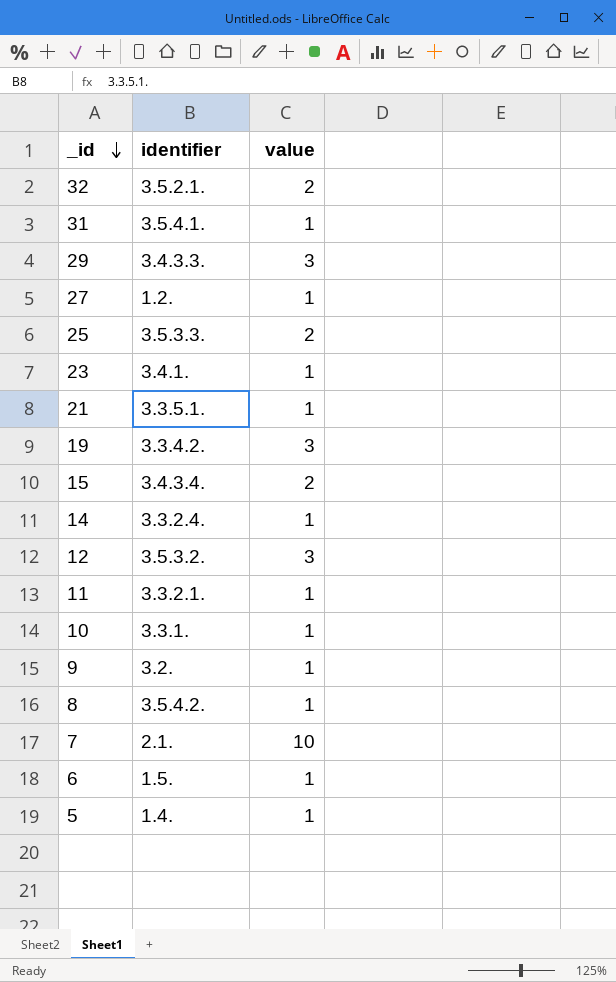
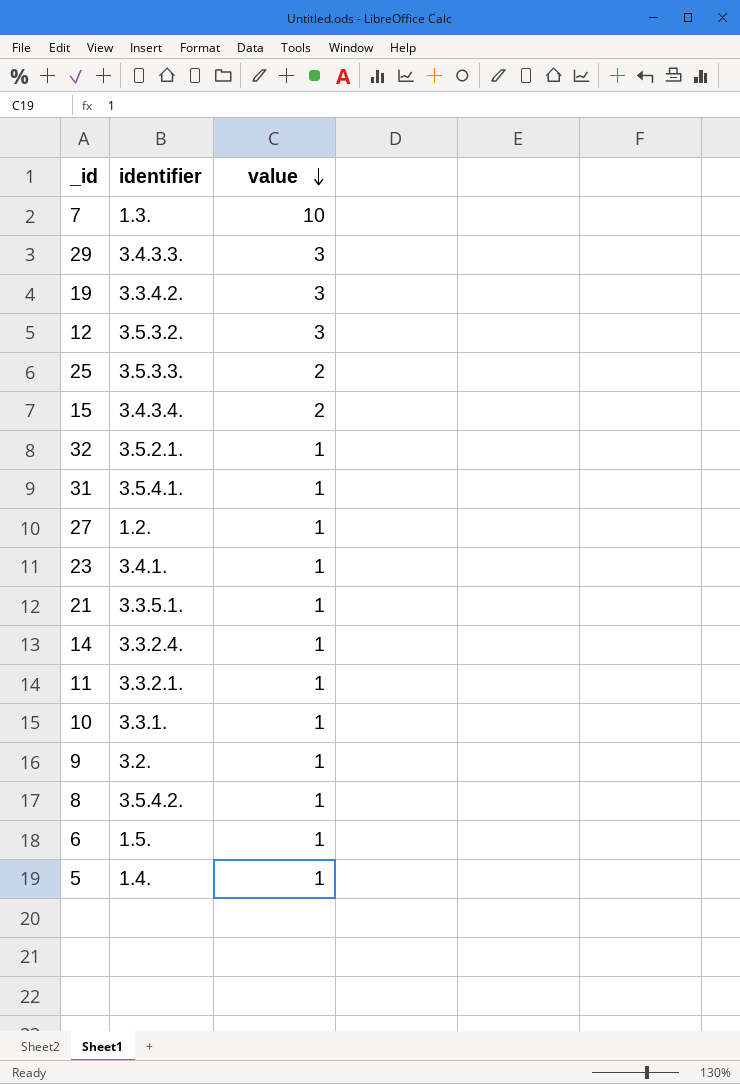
row order: _id descending -> value descending
7 | identifier: 2.1. -> 1.3.
32 | value: 2 -> 1

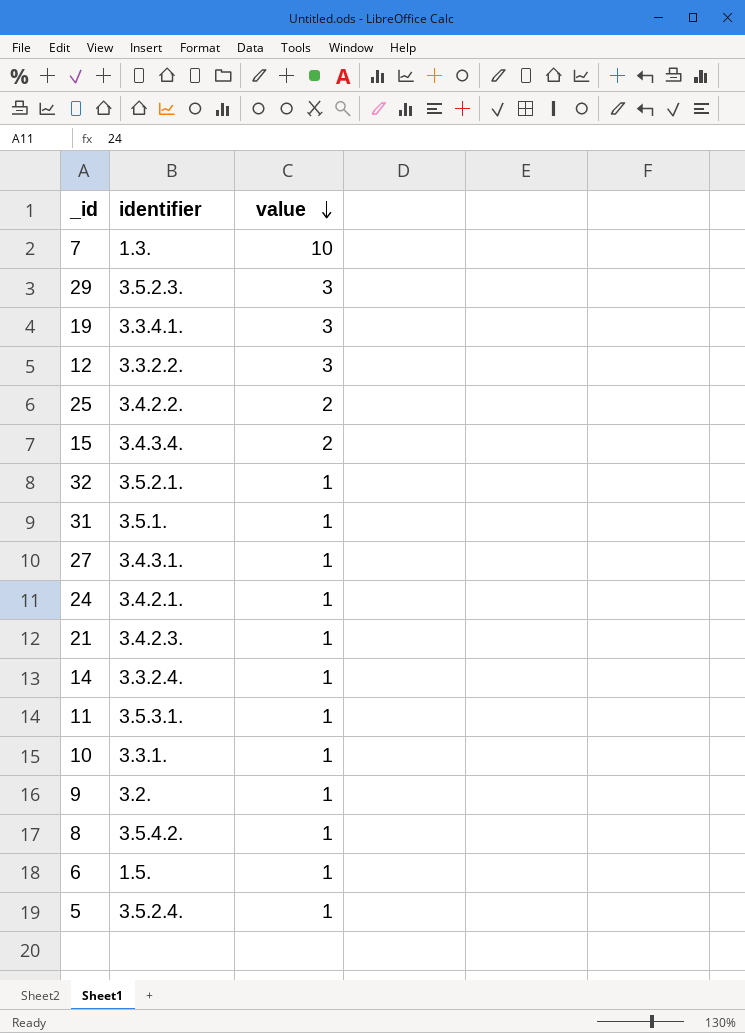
row 23: 3.4.1. | 1 -> none
29 | identifier: 3.4.3.3. -> 3.5.2.3.
19 | identifier: 3.3.4.2. -> 3.3.4.1.
12 | identifier: 3.5.3.2. -> 3.3.2.2.
25 | identifier: 3.5.3.3. -> 3.4.2.2.
31 | identifier: 3.5.4.1. -> 3.5.1.
27 | identifier: 1.2. -> 3.4.3.1.
row 24: none -> 3.4.2.1. | 1
21 | identifier: 3.3.5.1. -> 3.4.2.3.
11 | identifier: 3.3.2.1. -> 3.5.3.1.
5 | identifier: 1.4. -> 3.5.2.4.

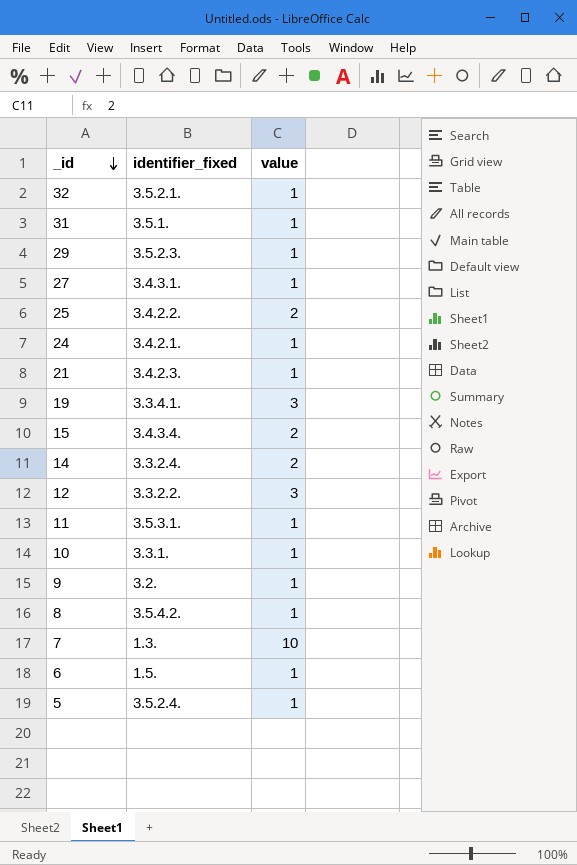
row order: value descending -> _id descending
column name: identifier -> identifier_fixed
29 | value: 3 -> 1
14 | value: 1 -> 2

